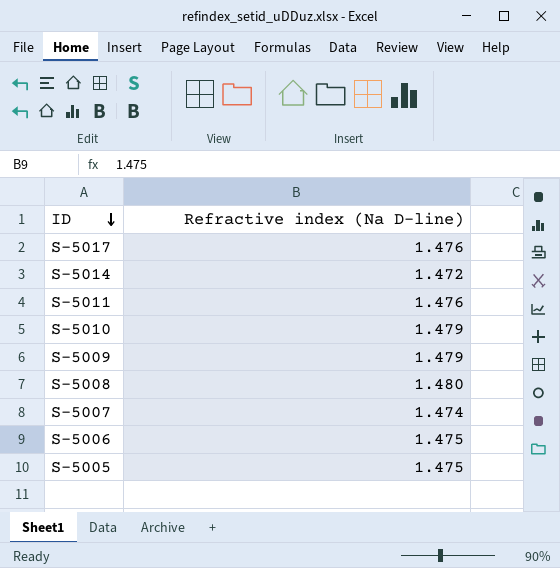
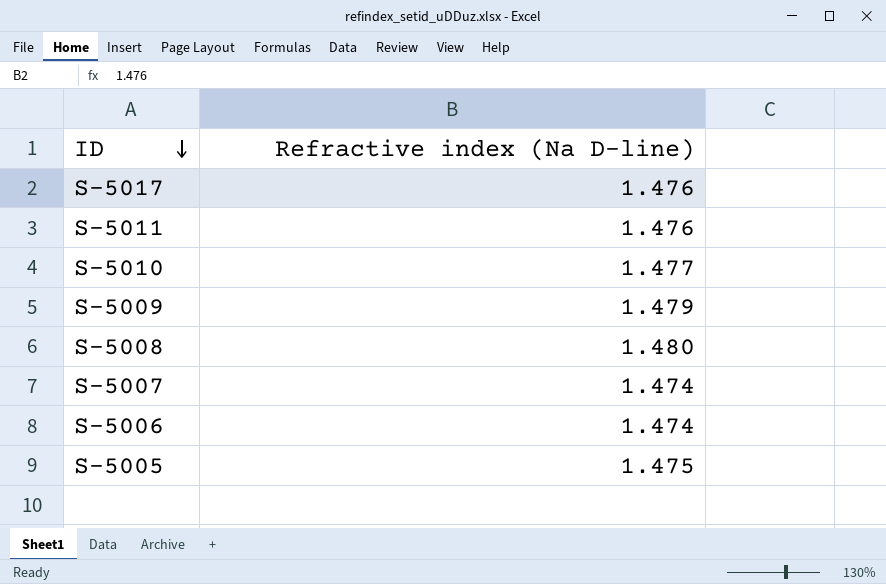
row S-5014: 1.472 -> none
S-5010 | Refractive index (Na D-line): 1.479 -> 1.477
S-5006 | Refractive index (Na D-line): 1.475 -> 1.474

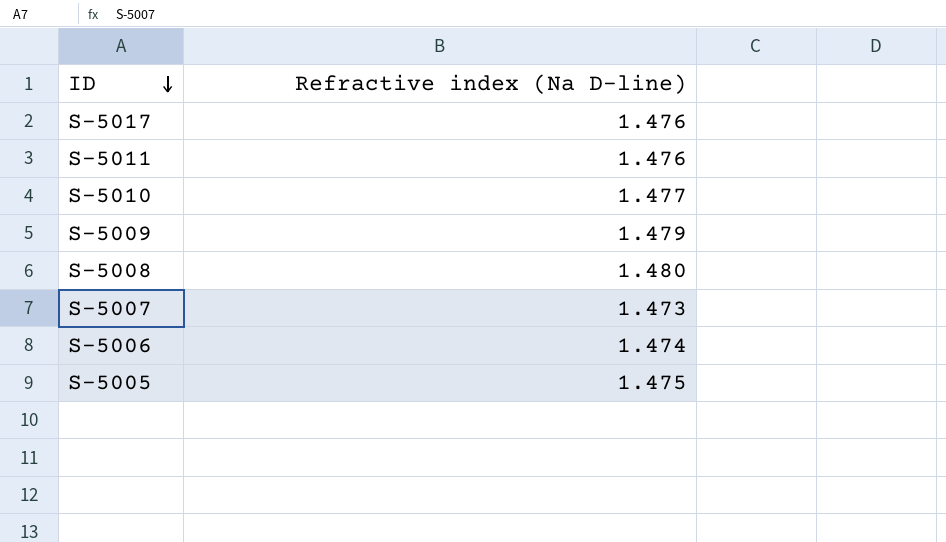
S-5007 | Refractive index (Na D-line): 1.474 -> 1.473

